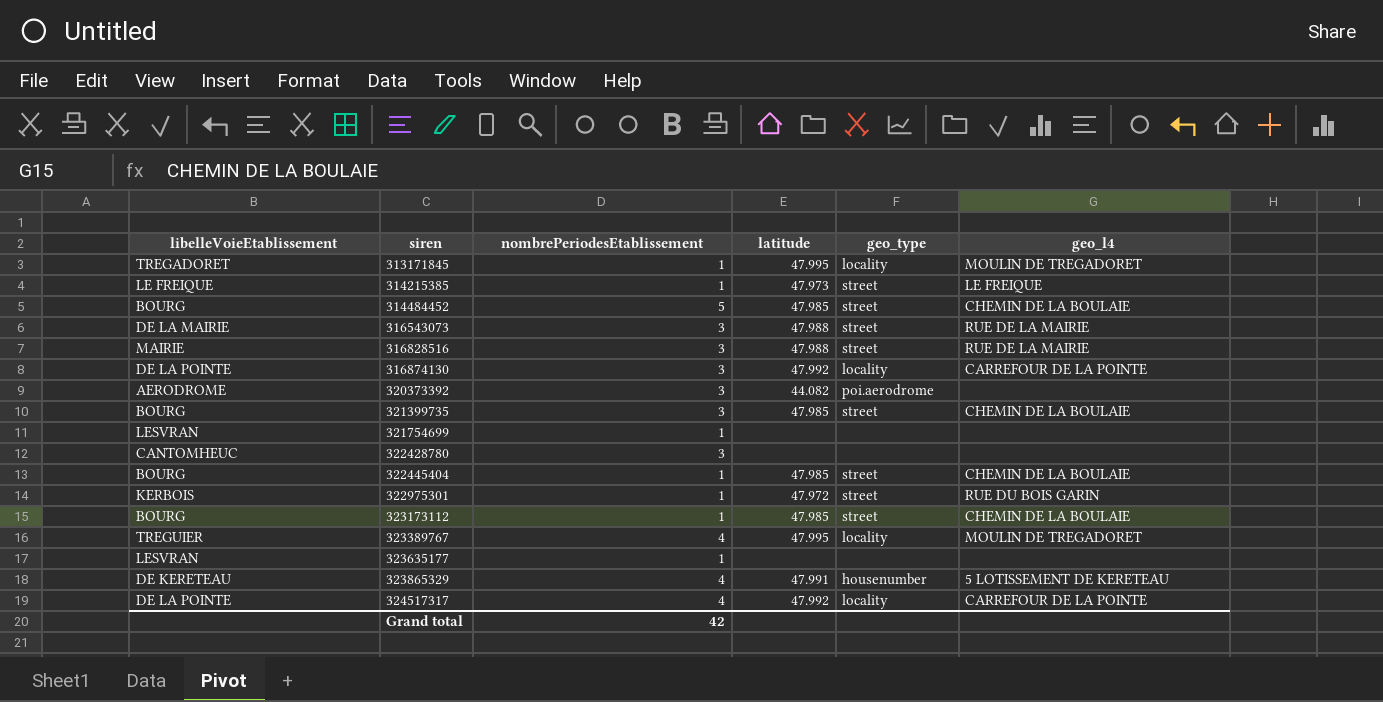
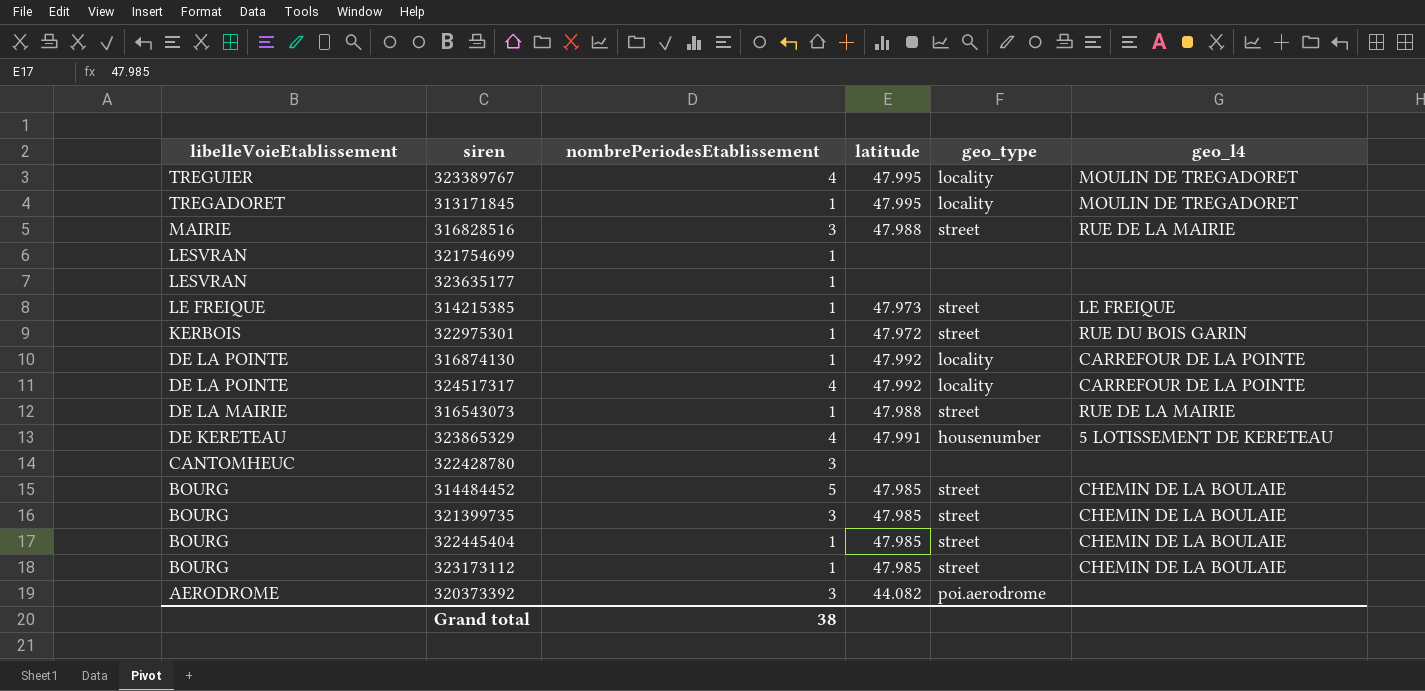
row order: siren ascending -> libelleVoieEtablissement descending
316874130 | nombrePeriodesEtablissement: 3 -> 1
316543073 | nombrePeriodesEtablissement: 3 -> 1
Grand total | nombrePeriodesEtablissement: 42 -> 38

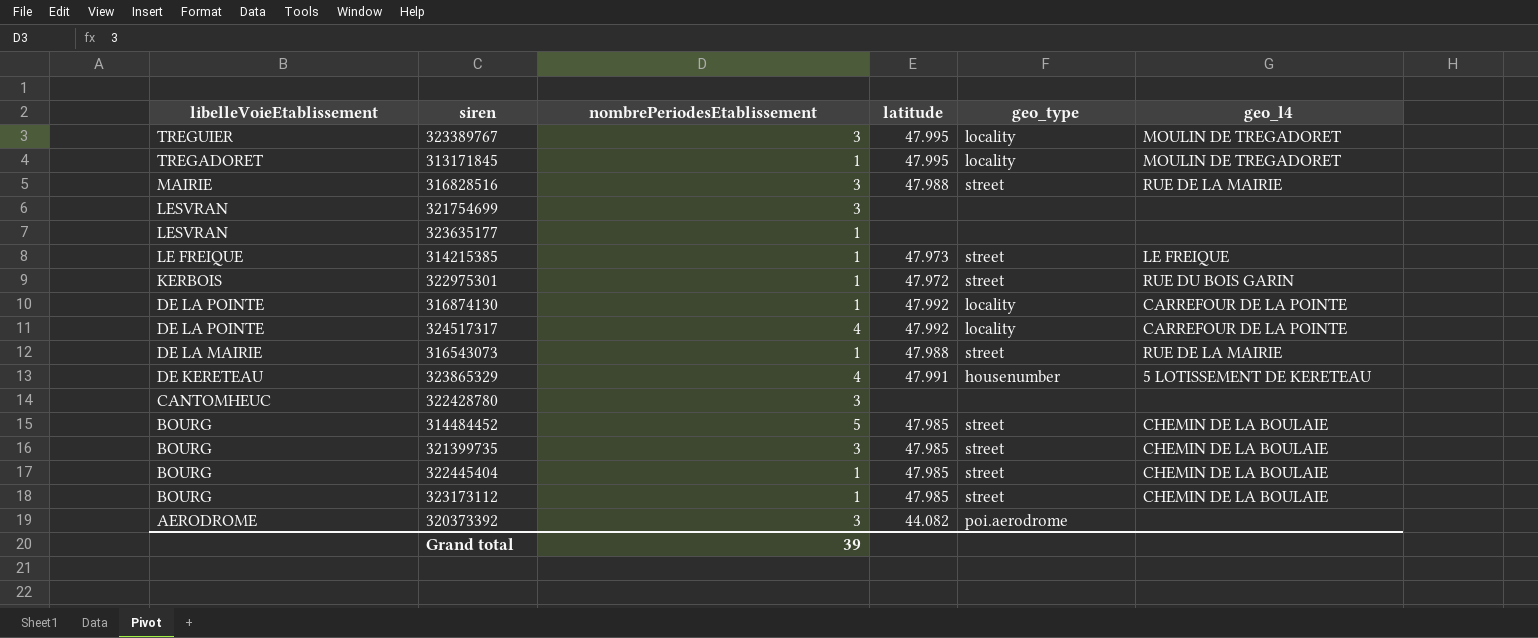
323389767 | nombrePeriodesEtablissement: 4 -> 3
321754699 | nombrePeriodesEtablissement: 1 -> 3
Grand total | nombrePeriodesEtablissement: 38 -> 39

